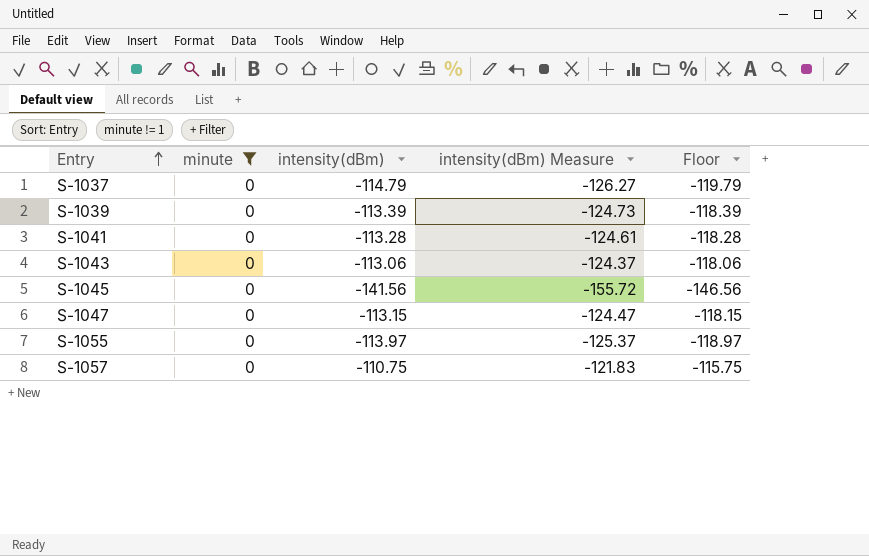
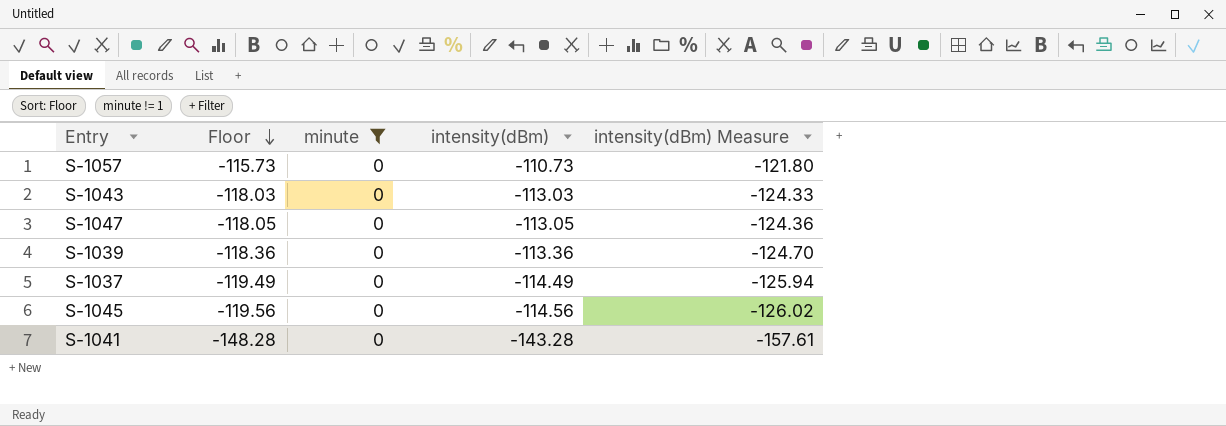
row order: Entry ascending -> Floor descending
column Floor | position: 5 -> 2
row S-1055: 0 | -113.97 | -125.37 | -118.97 -> none
S-1057 | Floor: -115.75 -> -115.73
S-1057 | intensity(dBm): -110.75 -> -110.73
S-1057 | intensity(dBm) Measure: -121.83 -> -121.80
S-1043 | Floor: -118.06 -> -118.03
S-1043 | intensity(dBm): -113.06 -> -113.03
S-1043 | intensity(dBm) Measure: -124.37 -> -124.33
S-1047 | Floor: -118.15 -> -118.05
S-1047 | intensity(dBm): -113.15 -> -113.05
S-1047 | intensity(dBm) Measure: -124.47 -> -124.36
S-1039 | Floor: -118.39 -> -118.36
S-1039 | intensity(dBm): -113.39 -> -113.36
S-1039 | intensity(dBm) Measure: -124.73 -> -124.70
S-1037 | Floor: -119.79 -> -119.49
S-1037 | intensity(dBm): -114.79 -> -114.49
S-1037 | intensity(dBm) Measure: -126.27 -> -125.94
S-1045 | Floor: -146.56 -> -119.56
S-1045 | intensity(dBm): -141.56 -> -114.56
S-1045 | intensity(dBm) Measure: -155.72 -> -126.02
S-1041 | Floor: -118.28 -> -148.28
S-1041 | intensity(dBm): -113.28 -> -143.28
S-1041 | intensity(dBm) Measure: -124.61 -> -157.61

